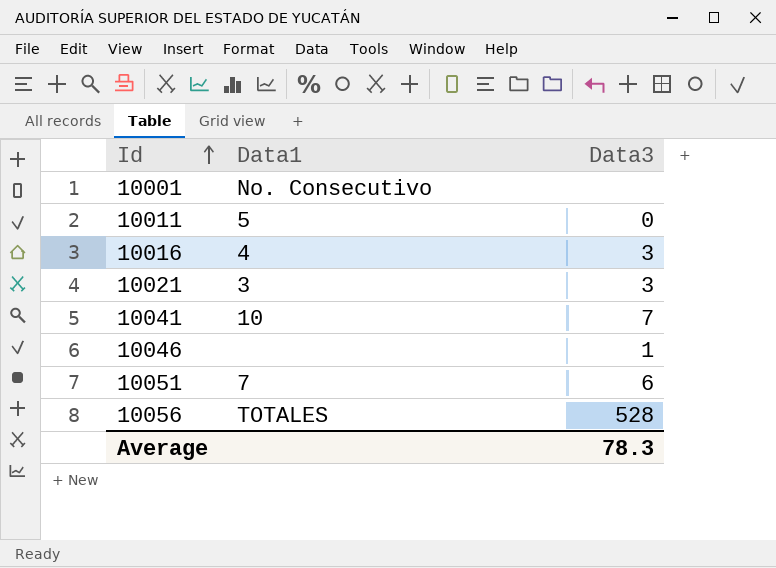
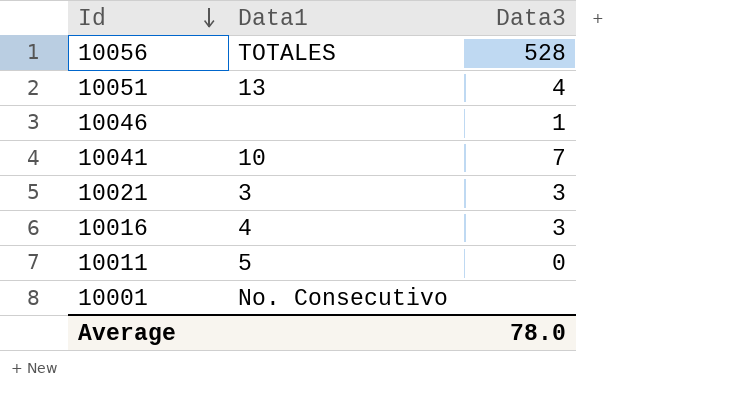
row order: Id ascending -> Id descending
10051 | Data1: 7 -> 13
10051 | Data3: 6 -> 4
Average | Data3: 78.3 -> 78.0

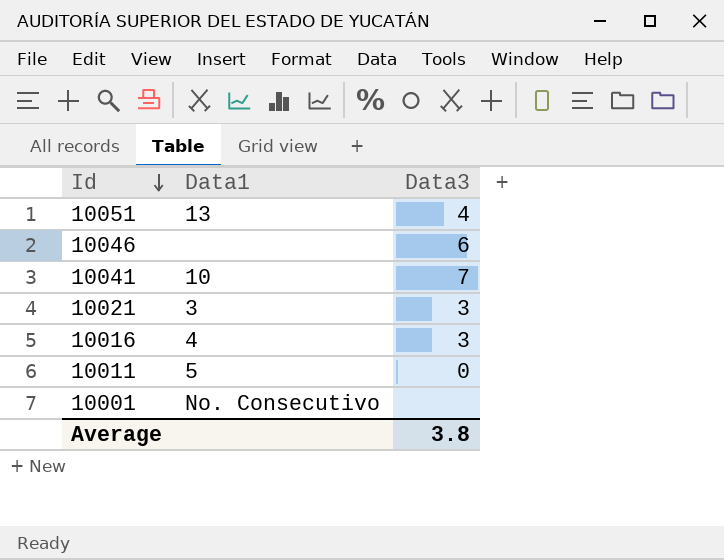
row 10056: TOTALES | 528 -> none
10046 | Data3: 1 -> 6
Average | Data3: 78.0 -> 3.8

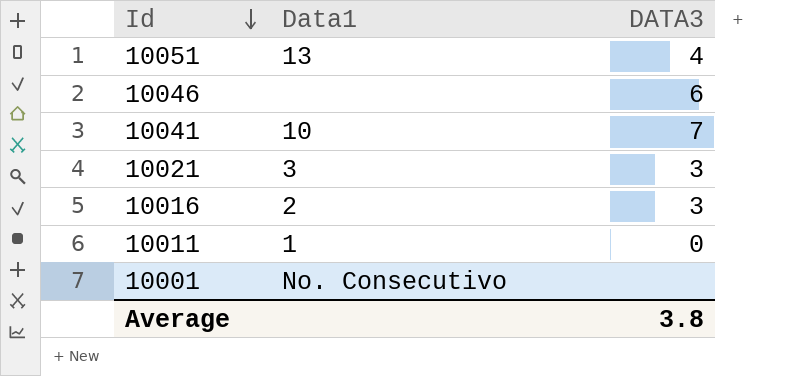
column name: Data3 -> DATA3
10016 | Data1: 4 -> 2
10011 | Data1: 5 -> 1

